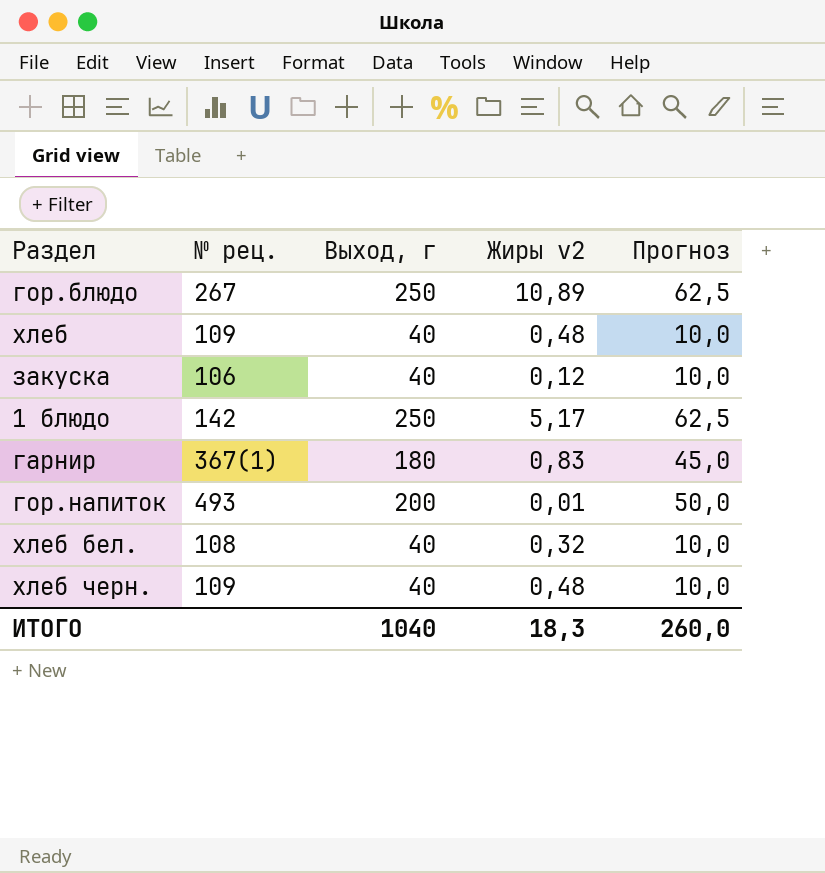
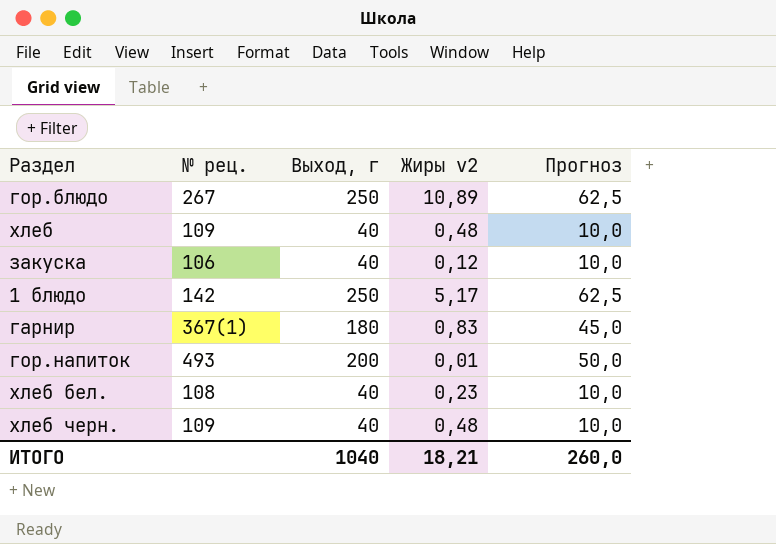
хлеб бел. | Жиры v2: 0,32 -> 0,23
ИТОГО | Жиры v2: 18,3 -> 18,21

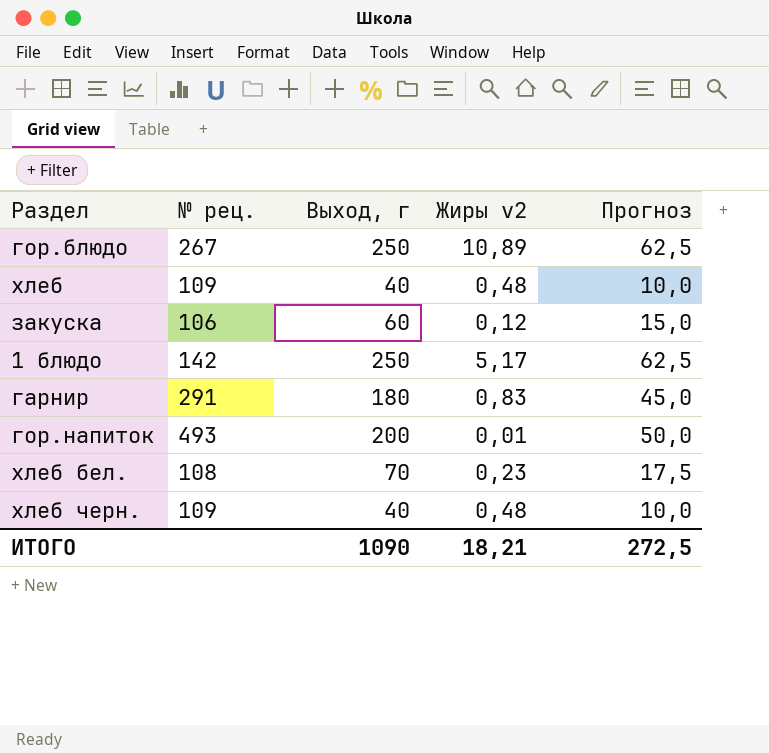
закуска | Выход, г: 40 -> 60
закуска | Прогноз: 10,0 -> 15,0
гарнир | № рец.: 367(1) -> 291
хлеб бел. | Выход, г: 40 -> 70
хлеб бел. | Прогноз: 10,0 -> 17,5
ИТОГО | Выход, г: 1040 -> 1090
ИТОГО | Прогноз: 260,0 -> 272,5

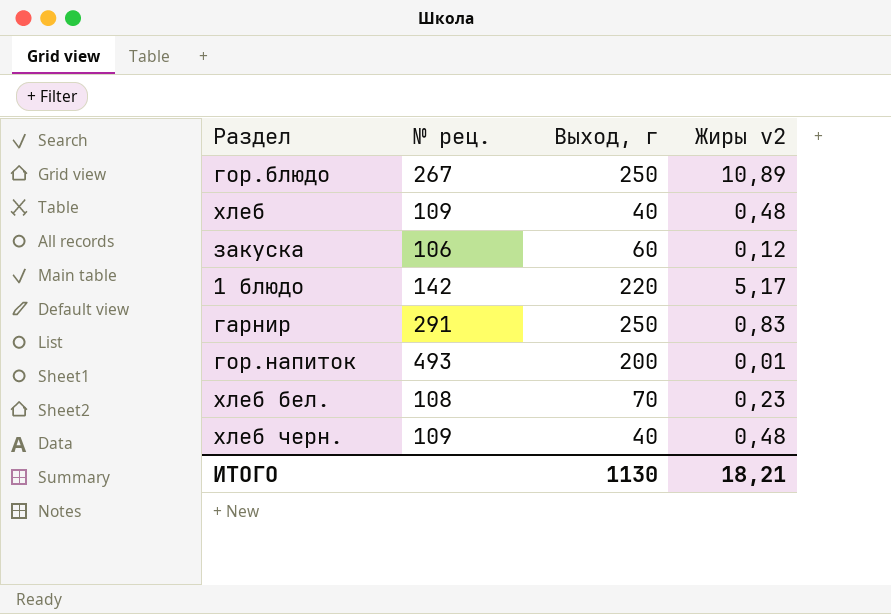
column Прогноз | formula: [Выход, г] * 0,25 -> none
1 блюдо | Выход, г: 250 -> 220
гарнир | Выход, г: 180 -> 250
ИТОГО | Выход, г: 1090 -> 1130

